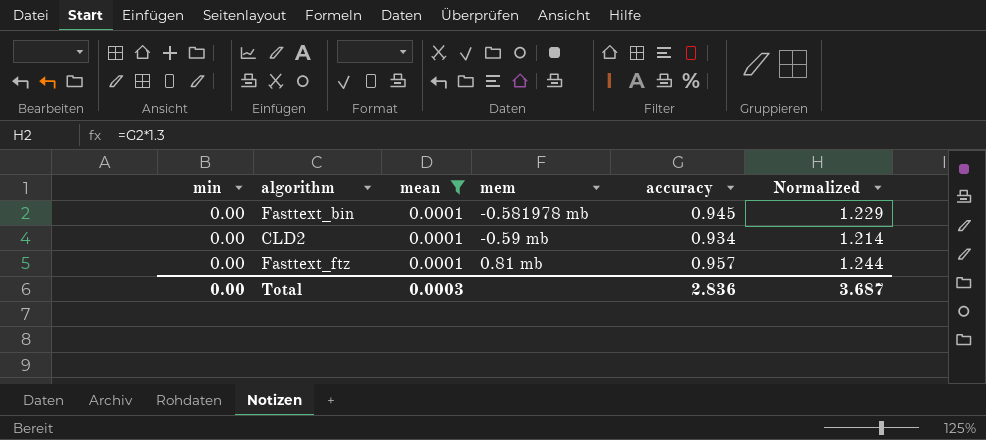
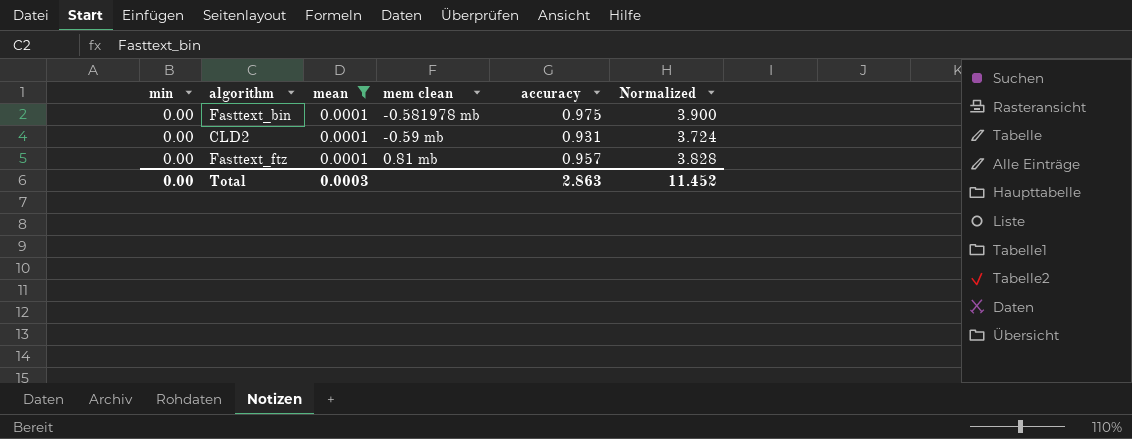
column name: mem -> mem clean
column Normalized | formula: [accuracy] * 1.3 -> [accuracy] * 4
Fasttext_bin | accuracy: 0.945 -> 0.975
CLD2 | accuracy: 0.934 -> 0.931
Total | accuracy: 2.836 -> 2.863
Total | Normalized: 3.687 -> 11.452

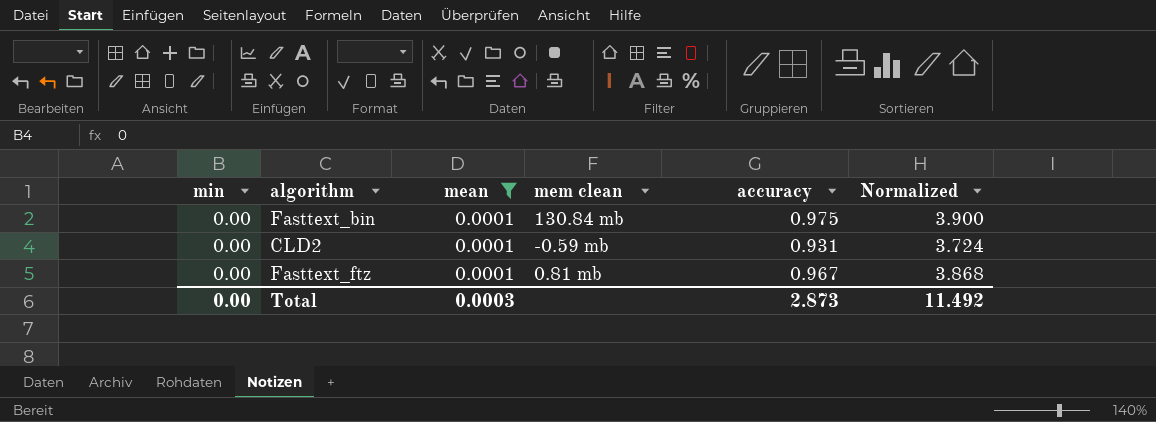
Fasttext_bin | mem clean: -0.581978 mb -> 130.84 mb
Fasttext_ftz | accuracy: 0.957 -> 0.967
Fasttext_ftz | Normalized: 3.828 -> 3.868
Total | accuracy: 2.863 -> 2.873
Total | Normalized: 11.452 -> 11.492

